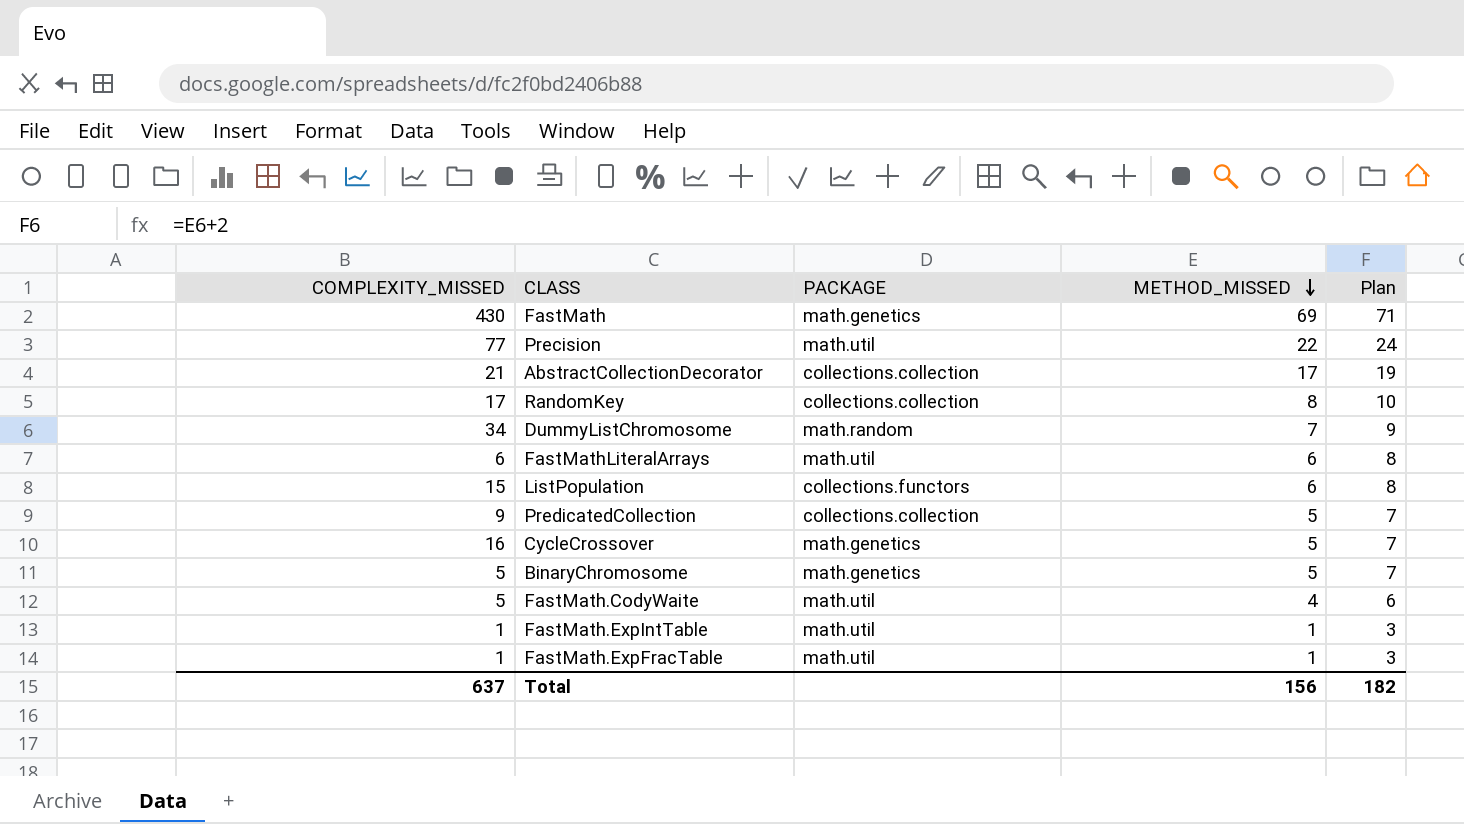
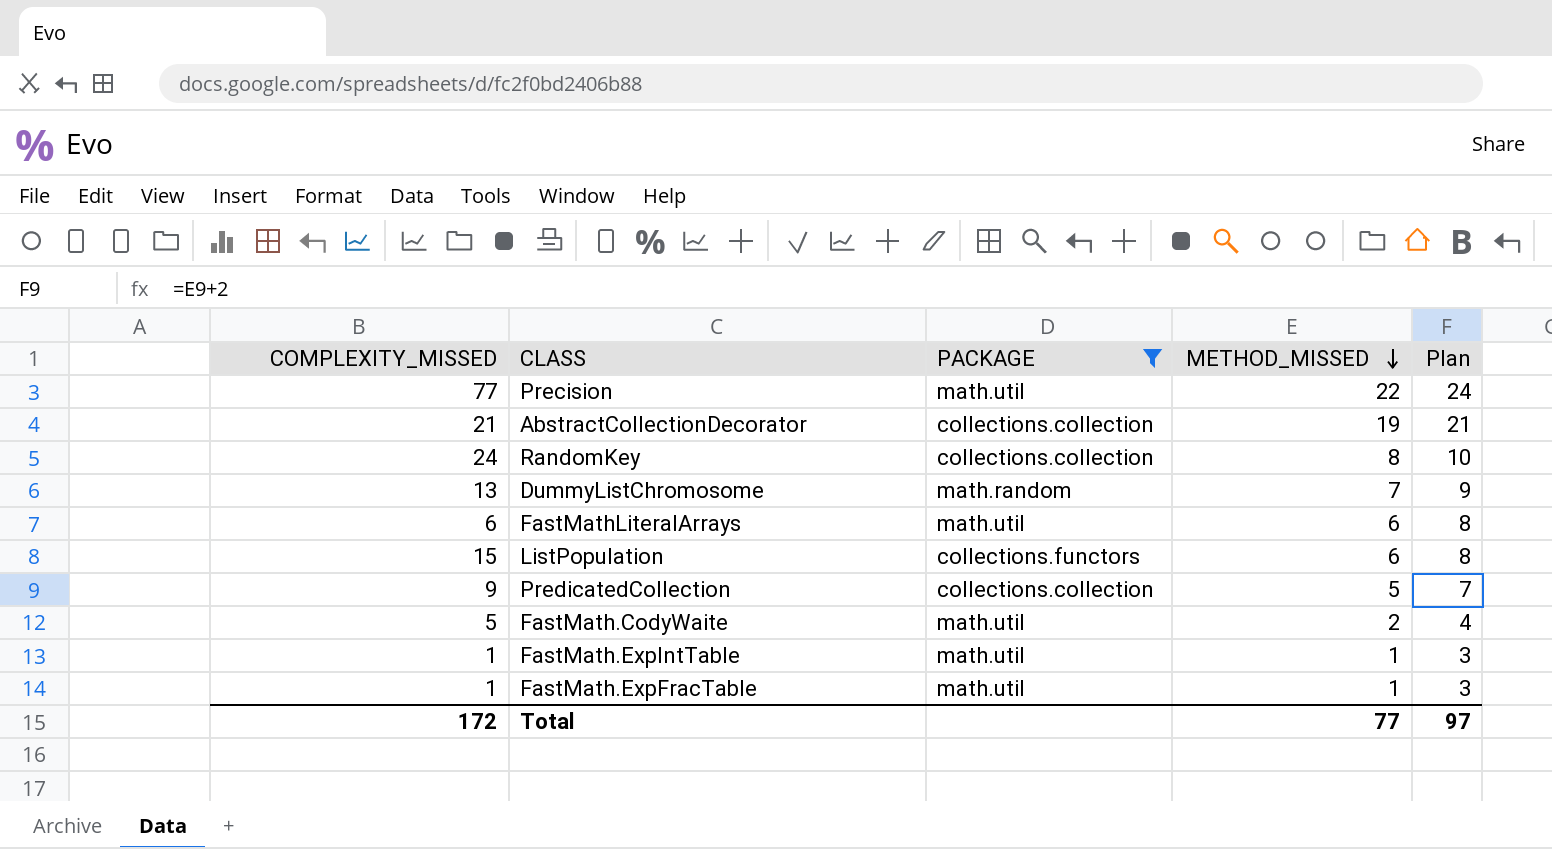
filter: none -> PACKAGE != math.genetics
AbstractCollectionDecorator | METHOD_MISSED: 17 -> 19
AbstractCollectionDecorator | Plan: 19 -> 21
RandomKey | COMPLEXITY_MISSED: 17 -> 24
DummyListChromosome | COMPLEXITY_MISSED: 34 -> 13
FastMath.CodyWaite | METHOD_MISSED: 4 -> 2
FastMath.CodyWaite | Plan: 6 -> 4
Total | COMPLEXITY_MISSED: 637 -> 172
Total | METHOD_MISSED: 156 -> 77
Total | Plan: 182 -> 97

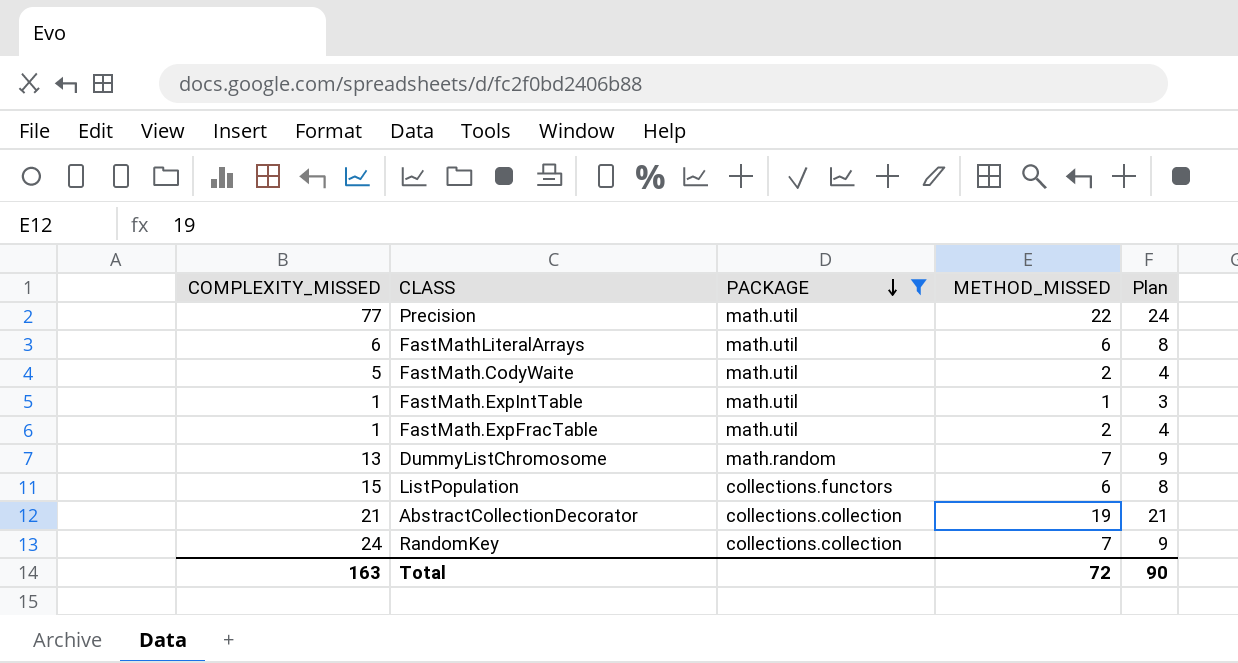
row order: METHOD_MISSED descending -> PACKAGE descending
row PredicatedCollection: 9 | collections.collection | 5 | 7 -> none
FastMath.ExpFracTable | METHOD_MISSED: 1 -> 2
FastMath.ExpFracTable | Plan: 3 -> 4
RandomKey | METHOD_MISSED: 8 -> 7
RandomKey | Plan: 10 -> 9
Total | COMPLEXITY_MISSED: 172 -> 163
Total | METHOD_MISSED: 77 -> 72
Total | Plan: 97 -> 90

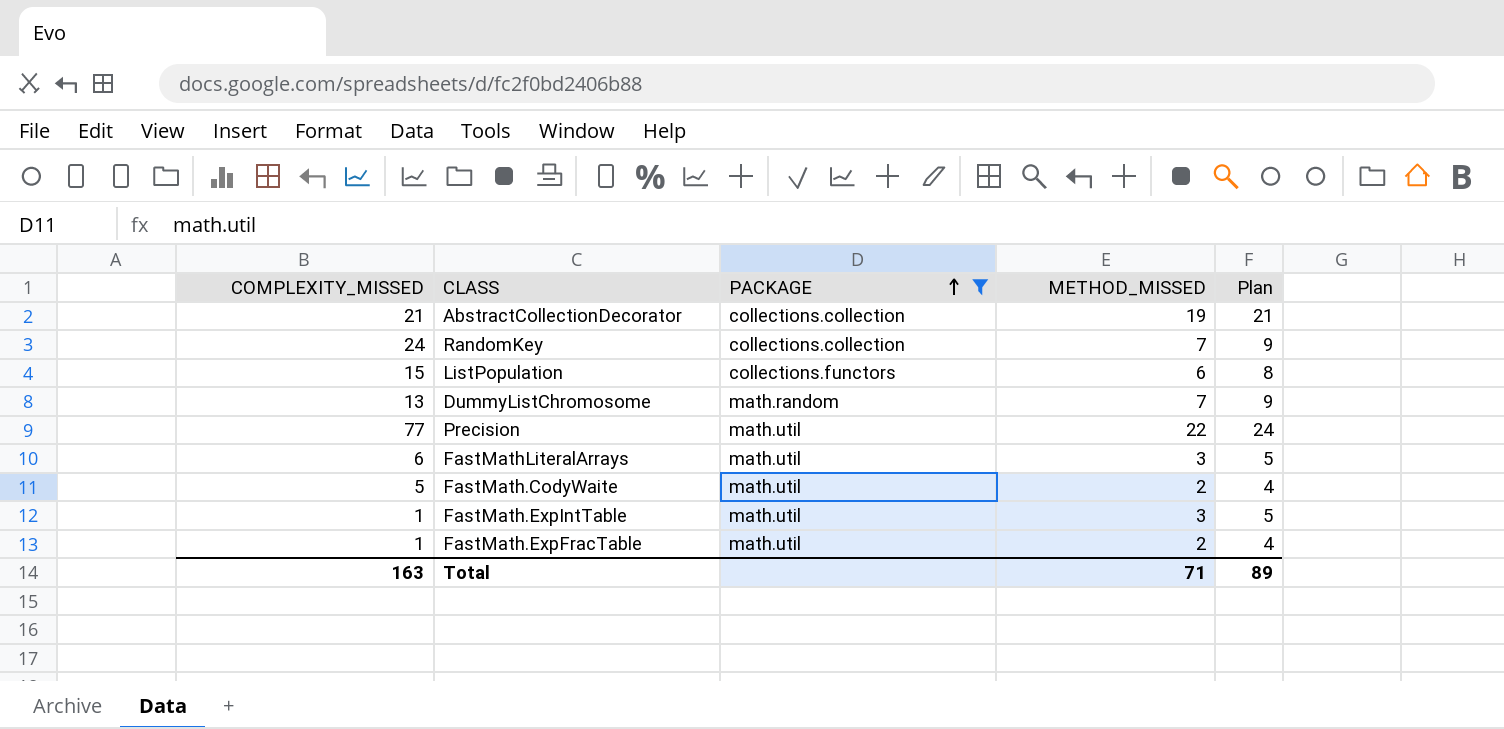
row order: PACKAGE descending -> PACKAGE ascending
FastMathLiteralArrays | METHOD_MISSED: 6 -> 3
FastMathLiteralArrays | Plan: 8 -> 5
FastMath.ExpIntTable | METHOD_MISSED: 1 -> 3
FastMath.ExpIntTable | Plan: 3 -> 5
Total | METHOD_MISSED: 72 -> 71
Total | Plan: 90 -> 89

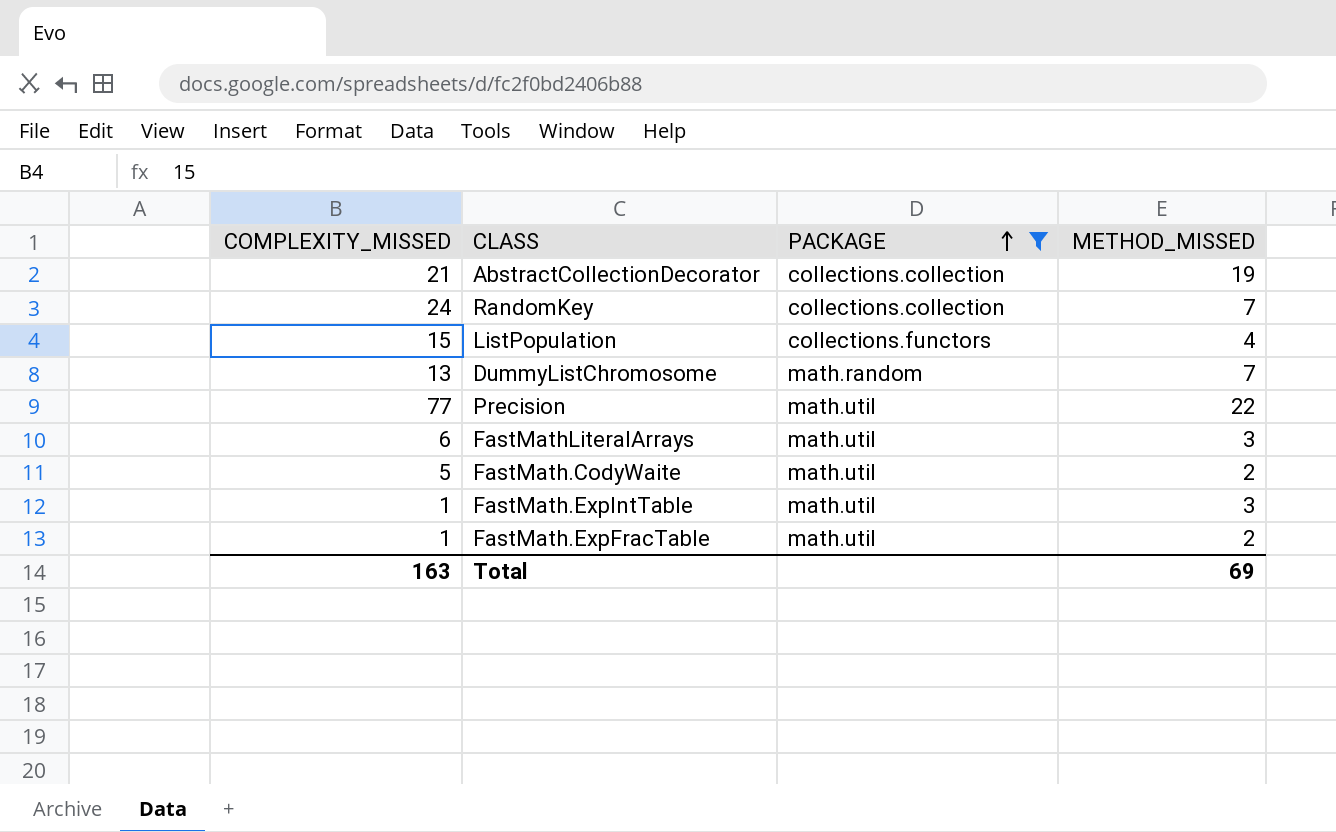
column Plan | formula: [METHOD_MISSED] + 2 -> none
ListPopulation | METHOD_MISSED: 6 -> 4
Total | METHOD_MISSED: 71 -> 69

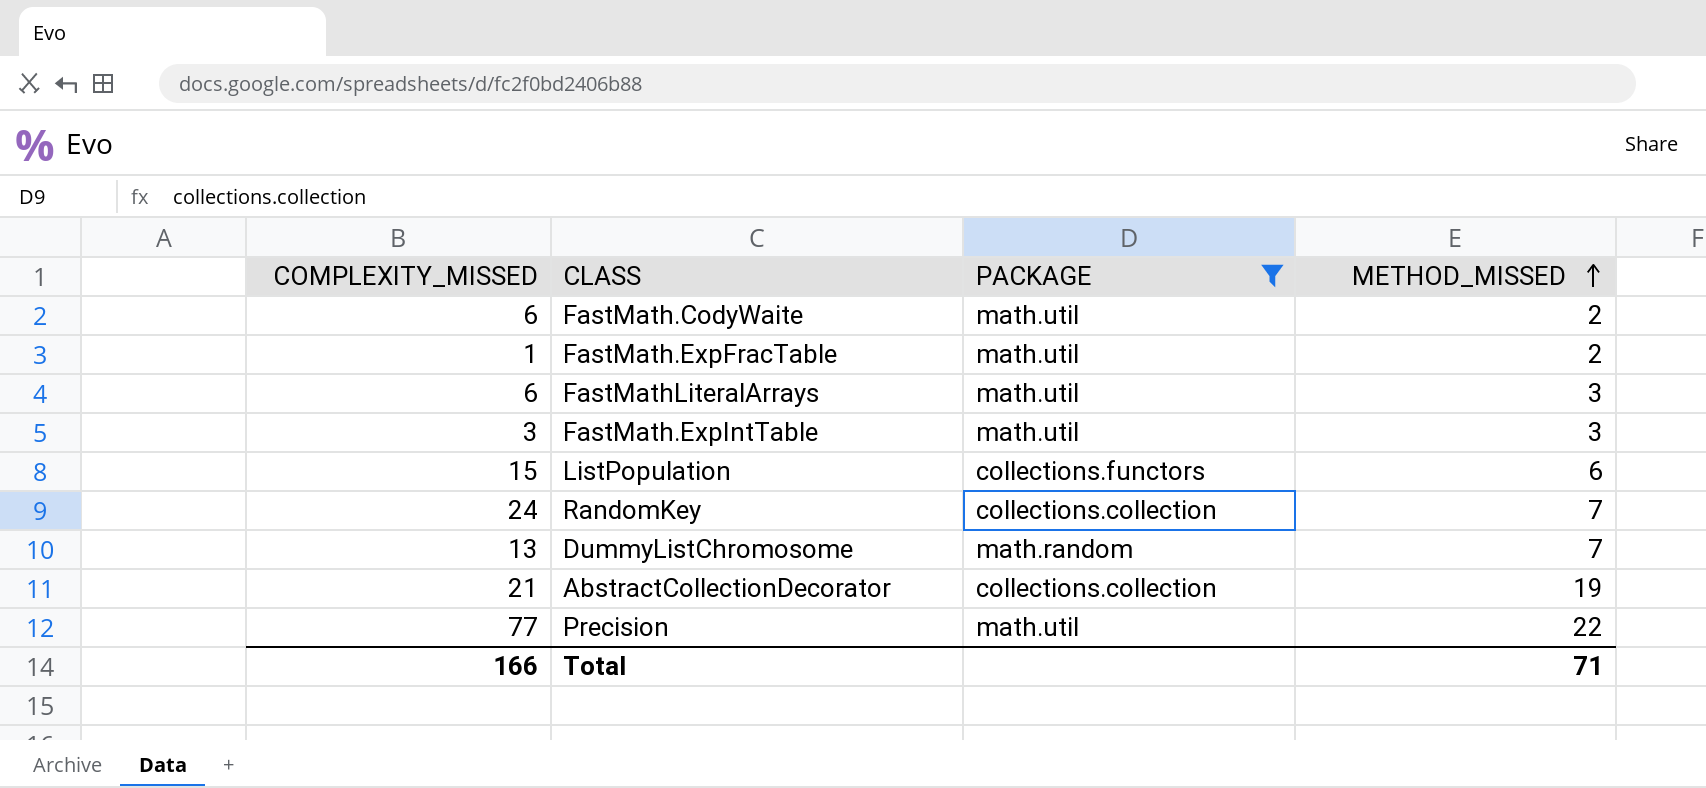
row order: PACKAGE ascending -> METHOD_MISSED ascending
FastMath.CodyWaite | COMPLEXITY_MISSED: 5 -> 6
FastMath.ExpIntTable | COMPLEXITY_MISSED: 1 -> 3
ListPopulation | METHOD_MISSED: 4 -> 6
Total | COMPLEXITY_MISSED: 163 -> 166
Total | METHOD_MISSED: 69 -> 71

